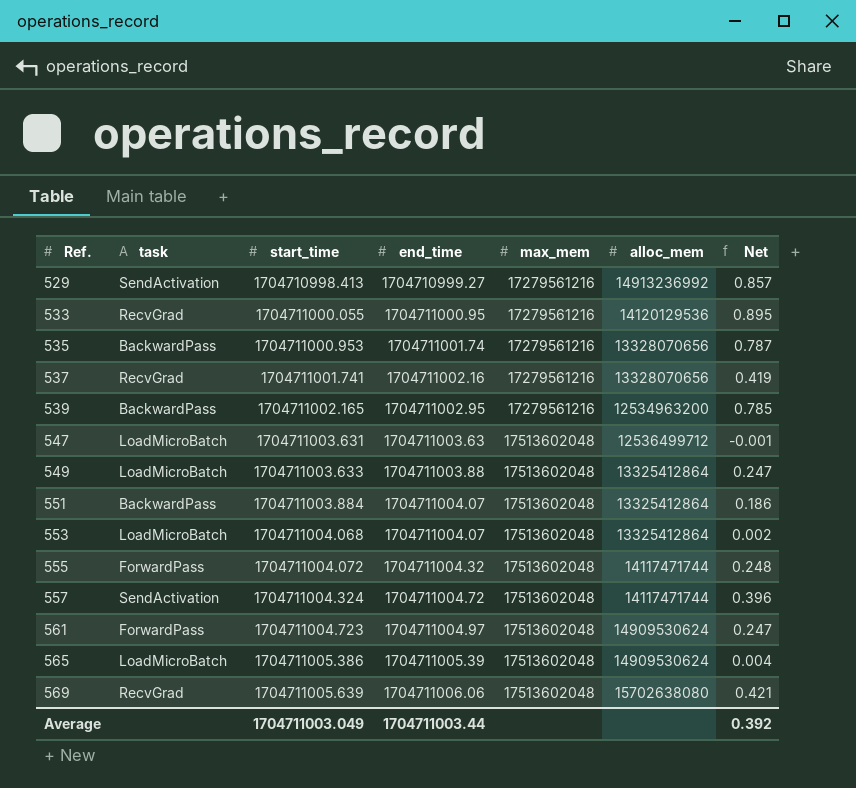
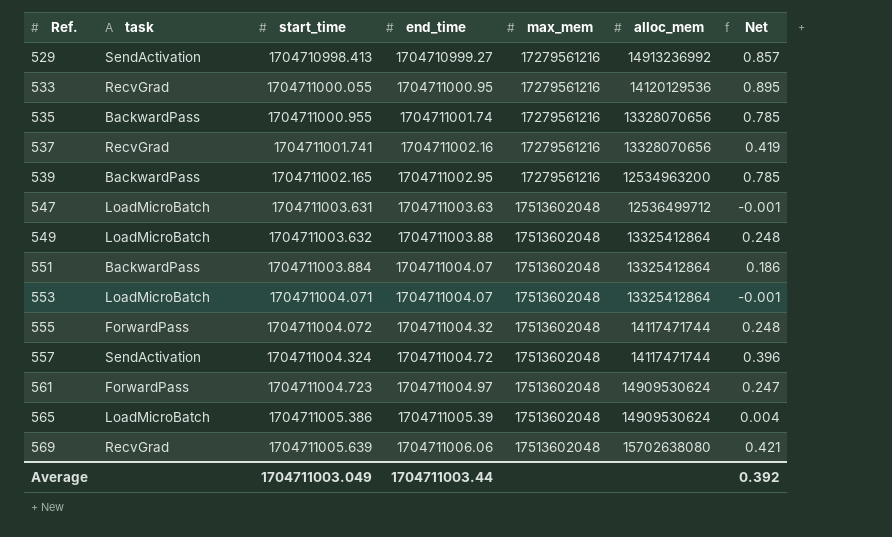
535 | start_time: 1704711000.953 -> 1704711000.955
535 | Net: 0.787 -> 0.785
549 | start_time: 1704711003.633 -> 1704711003.632
549 | Net: 0.247 -> 0.248
553 | start_time: 1704711004.068 -> 1704711004.071
553 | Net: 0.002 -> -0.001

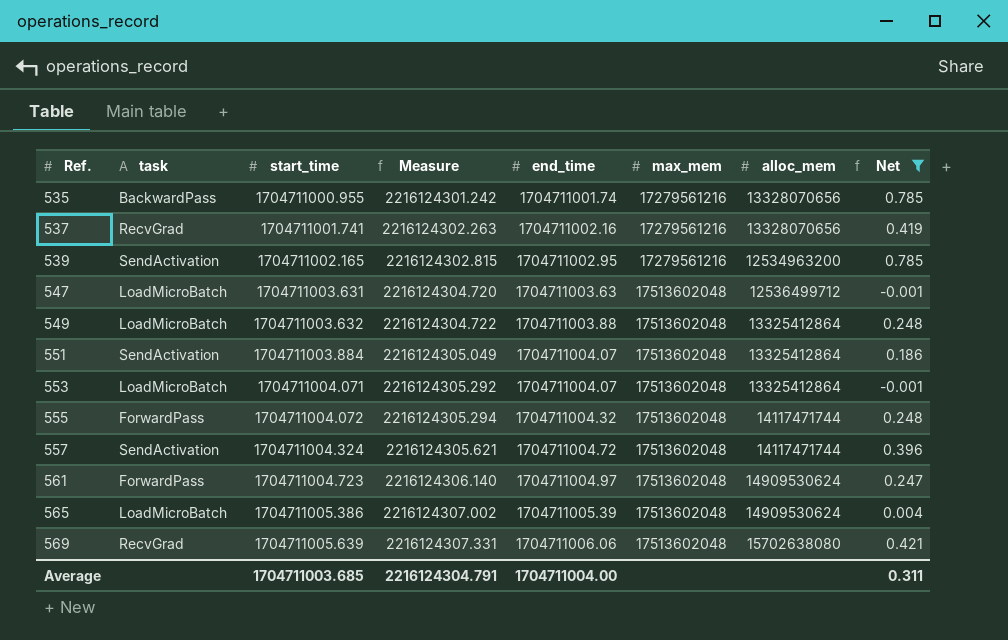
filter: none -> Net <= 0.785
column Measure | formula: none -> [start_time] * 1.3
539 | task: BackwardPass -> SendActivation
551 | task: BackwardPass -> SendActivation
Average | start_time: 1704711003.049 -> 1704711003.685
Average | end_time: 1704711003.44 -> 1704711004.00
Average | Net: 0.392 -> 0.311

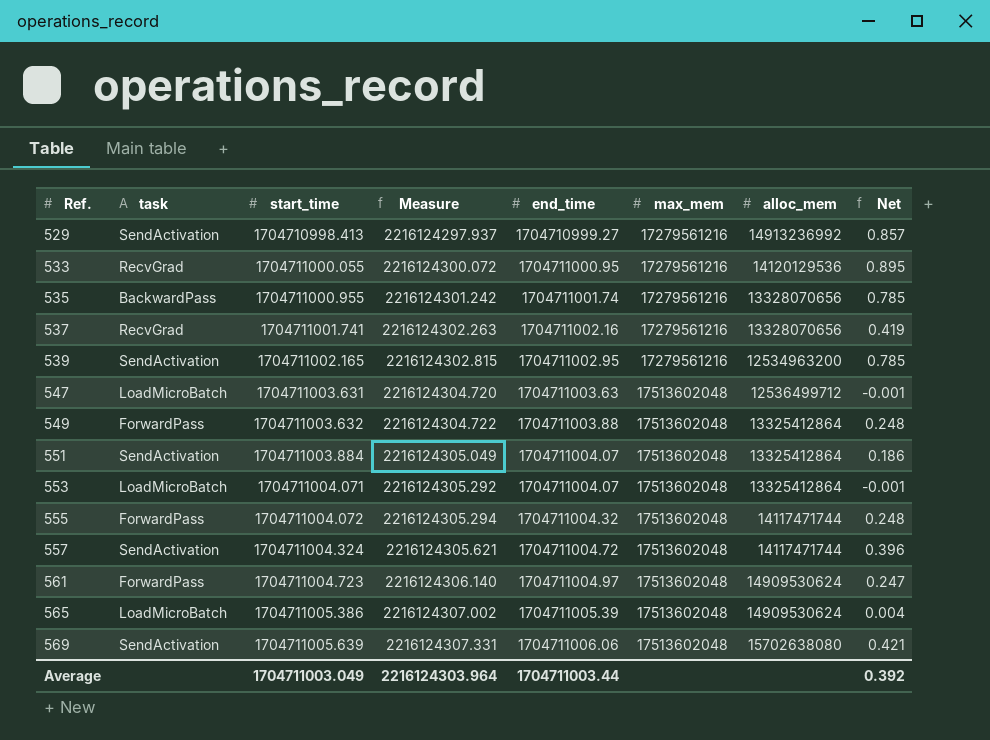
filter: Net <= 0.785 -> none
549 | task: LoadMicroBatch -> ForwardPass
569 | task: RecvGrad -> SendActivation
Average | start_time: 1704711003.685 -> 1704711003.049
Average | Measure: 2216124304.791 -> 2216124303.964
Average | end_time: 1704711004.00 -> 1704711003.44
Average | Net: 0.311 -> 0.392

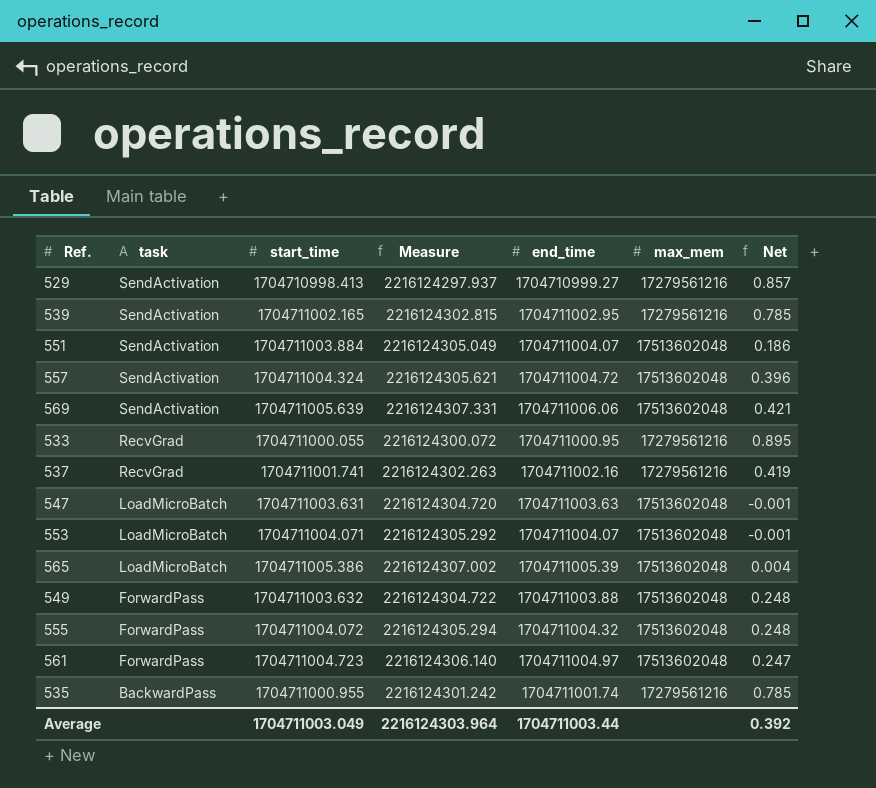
row order: Ref. ascending -> task descending
column alloc_mem | position: 7 -> none

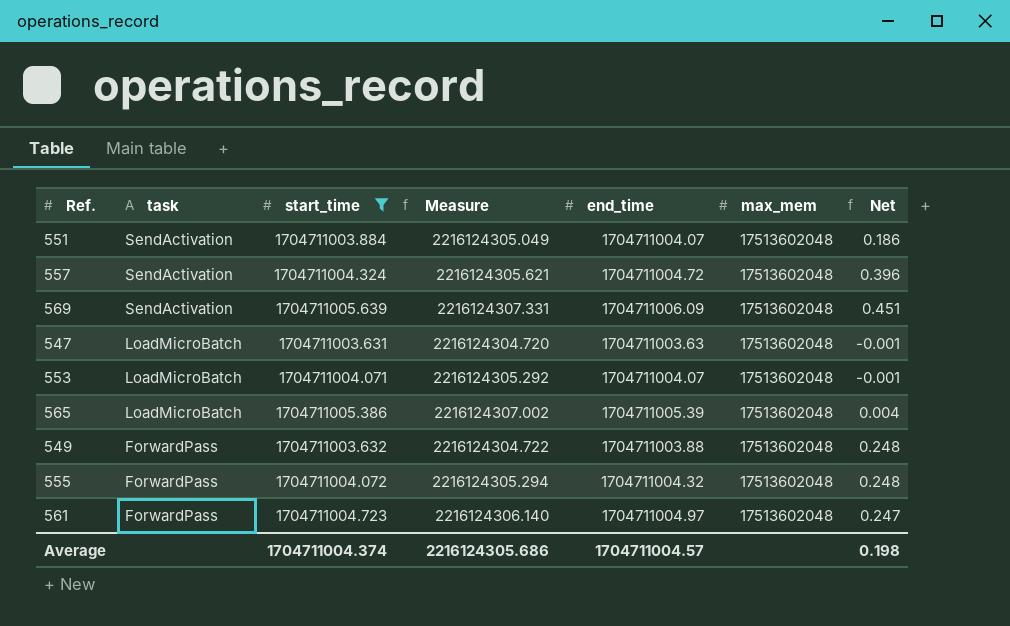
filter: none -> start_time >= 1704711003.631
569 | end_time: 1704711006.06 -> 1704711006.09
569 | Net: 0.421 -> 0.451
Average | start_time: 1704711003.049 -> 1704711004.374
Average | Measure: 2216124303.964 -> 2216124305.686
Average | end_time: 1704711003.44 -> 1704711004.57
Average | Net: 0.392 -> 0.198

